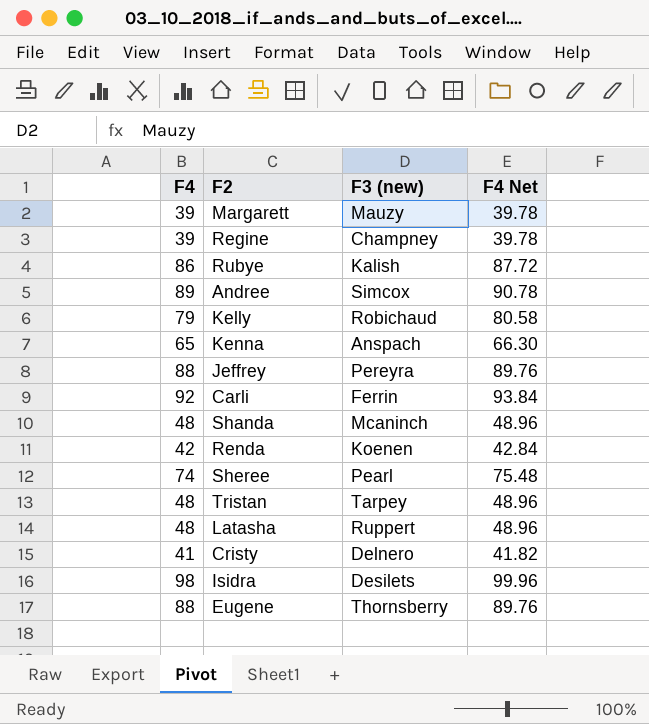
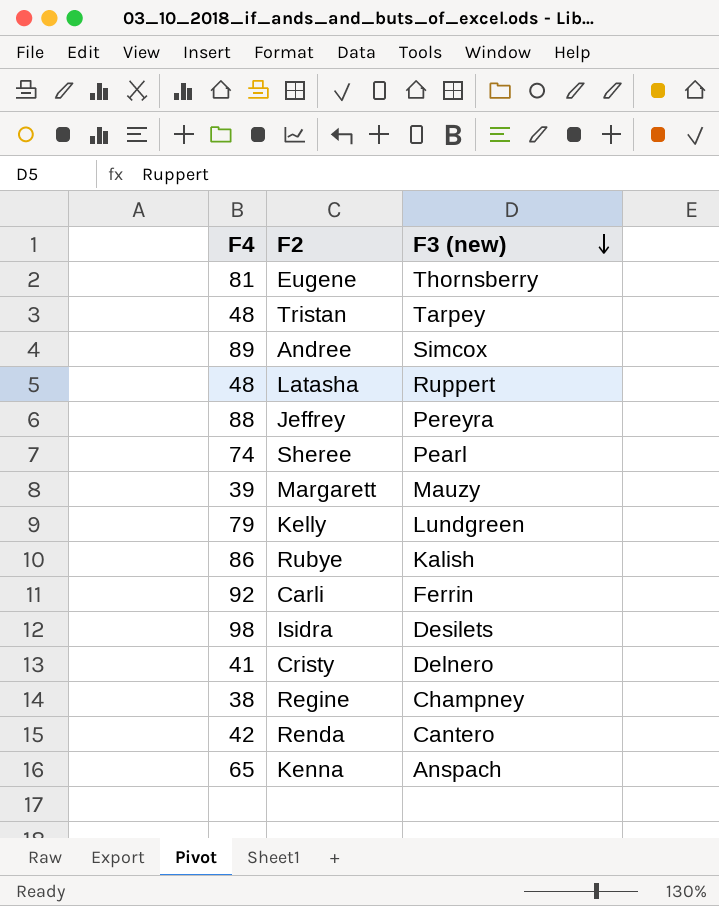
row order: none -> F3 (new) descending
column F4 Net | formula: [F4] * 1.02 -> none
row Shanda: 48 | Mcaninch | 48.96 -> none
Eugene | F4: 88 -> 81
Kelly | F3 (new): Robichaud -> Lundgreen
Regine | F4: 39 -> 38
Renda | F3 (new): Koenen -> Cantero

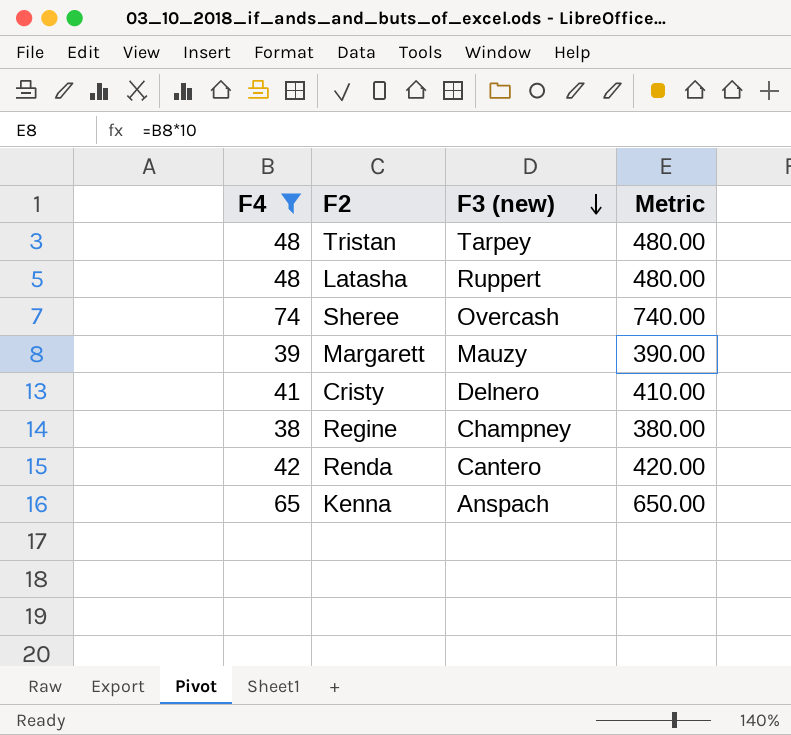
filter: none -> F4 <= 74
column Metric | formula: none -> [F4] * 10
Sheree | F3 (new): Pearl -> Overcash

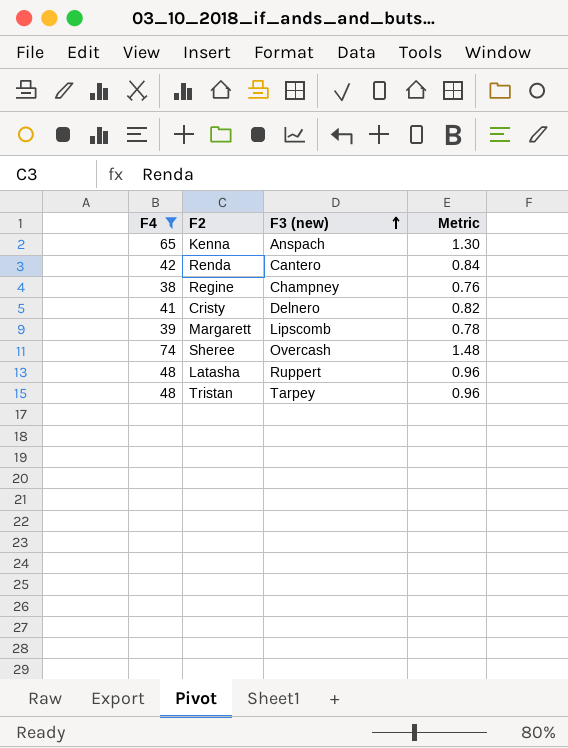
row order: F3 (new) descending -> F3 (new) ascending
column Metric | formula: [F4] * 10 -> [F4] * 0.02
Margarett | F3 (new): Mauzy -> Lipscomb

